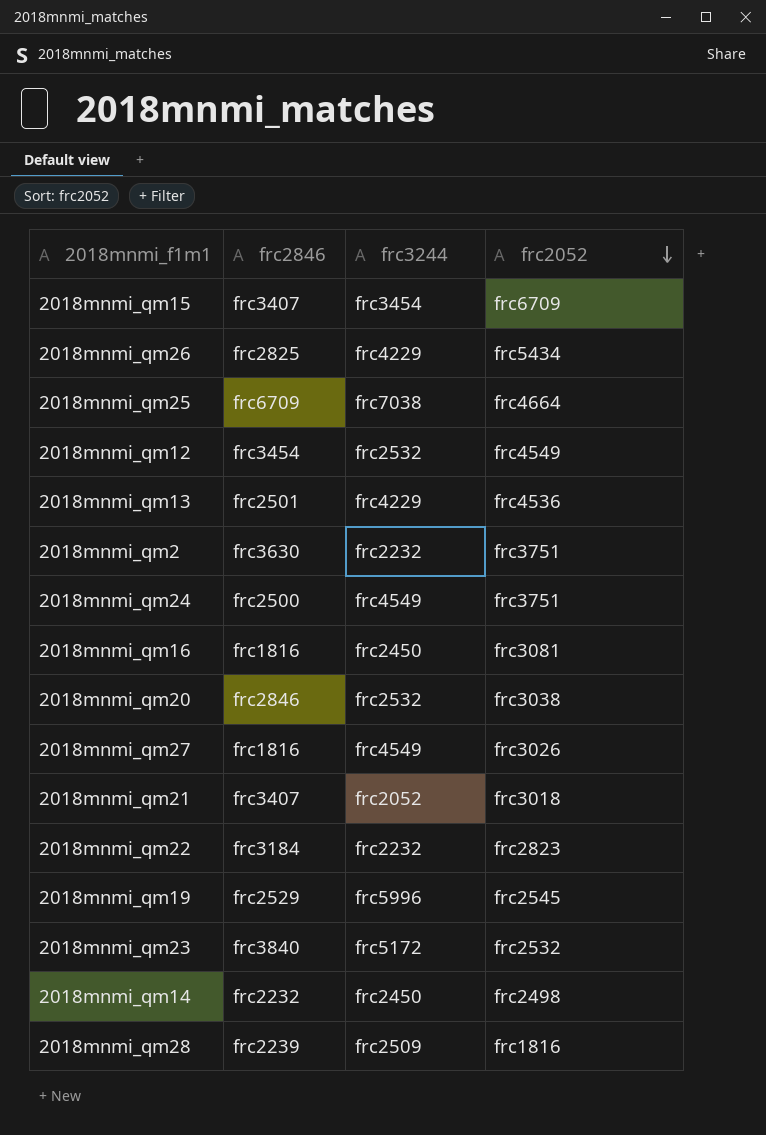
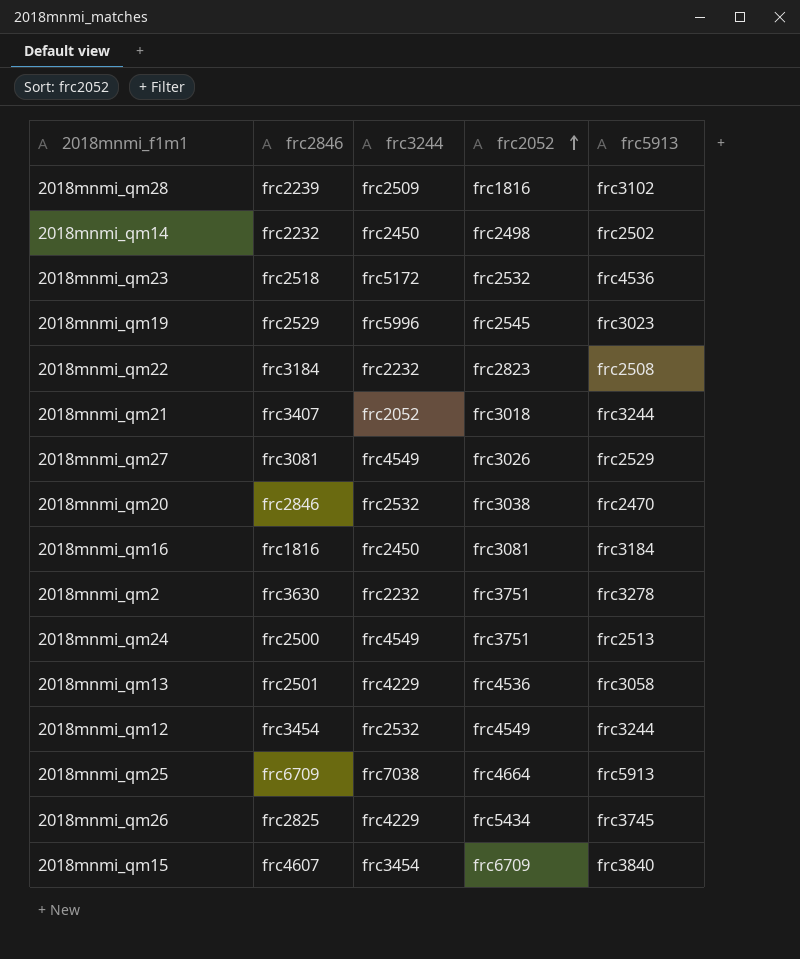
row order: frc2052 descending -> frc2052 ascending
column frc5913 | position: none -> 5
2018mnmi_qm23 | frc2846: frc3840 -> frc2518
2018mnmi_qm27 | frc2846: frc1816 -> frc3081
2018mnmi_qm15 | frc2846: frc3407 -> frc4607

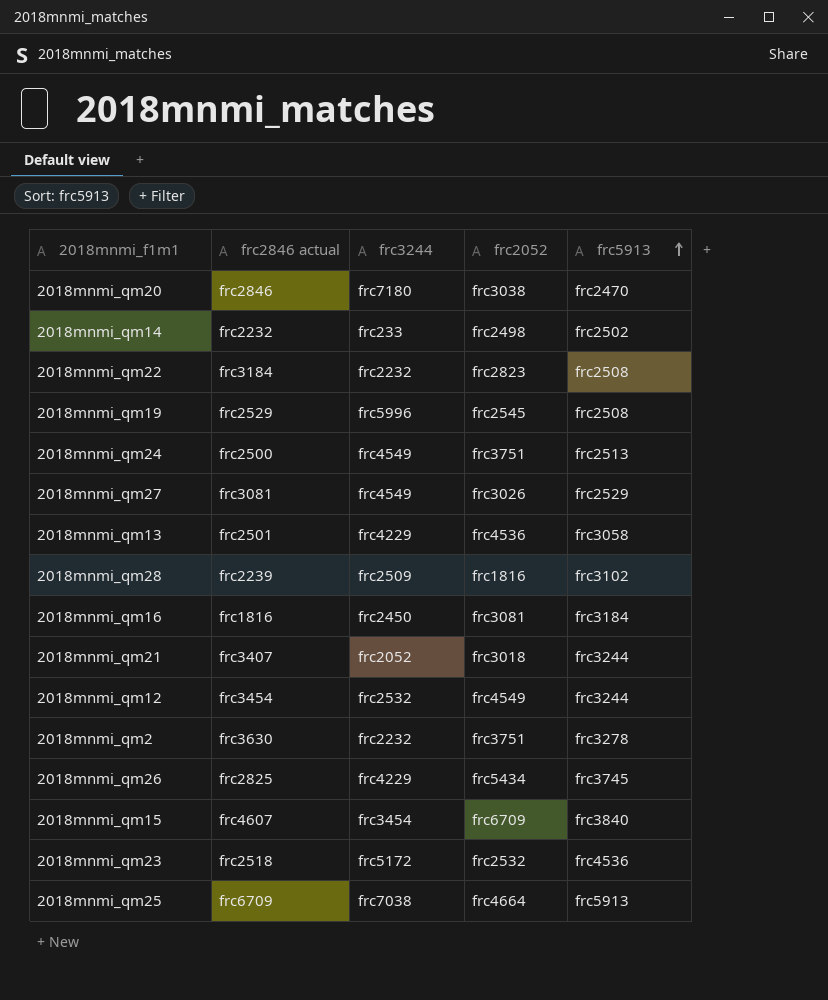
row order: frc2052 ascending -> frc5913 ascending
column name: frc2846 -> frc2846 actual
2018mnmi_qm20 | frc3244: frc2532 -> frc7180
2018mnmi_qm14 | frc3244: frc2450 -> frc233
2018mnmi_qm19 | frc5913: frc3023 -> frc2508

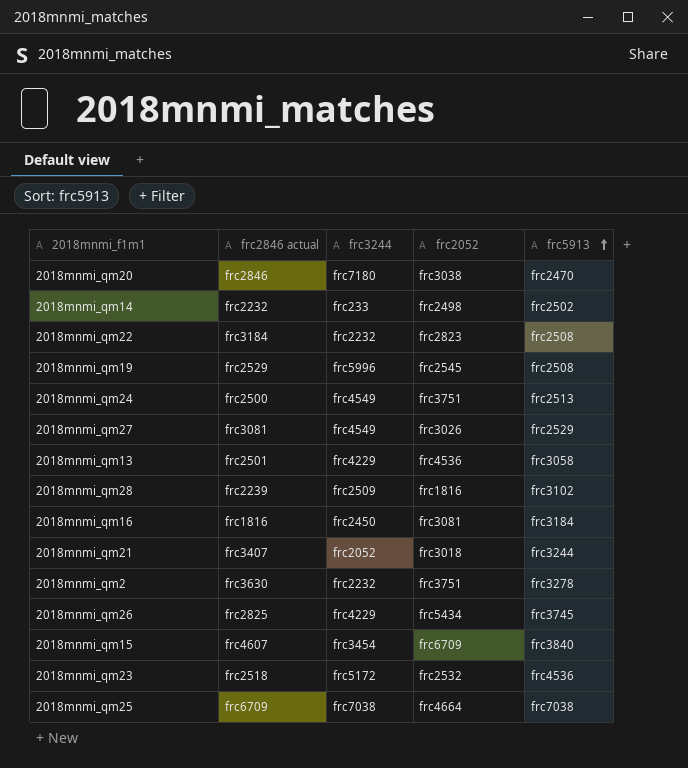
row 2018mnmi_qm12: frc3454 | frc2532 | frc4549 | frc3244 -> none
2018mnmi_qm25 | frc5913: frc5913 -> frc7038

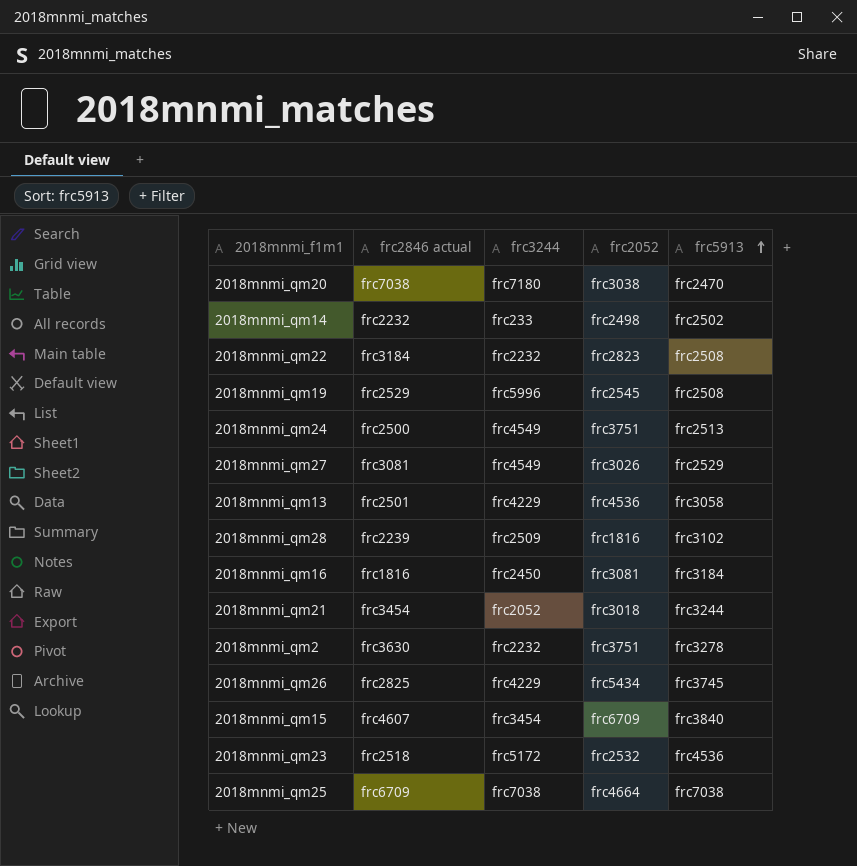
2018mnmi_qm20 | frc2846 actual: frc2846 -> frc7038
2018mnmi_qm21 | frc2846 actual: frc3407 -> frc3454

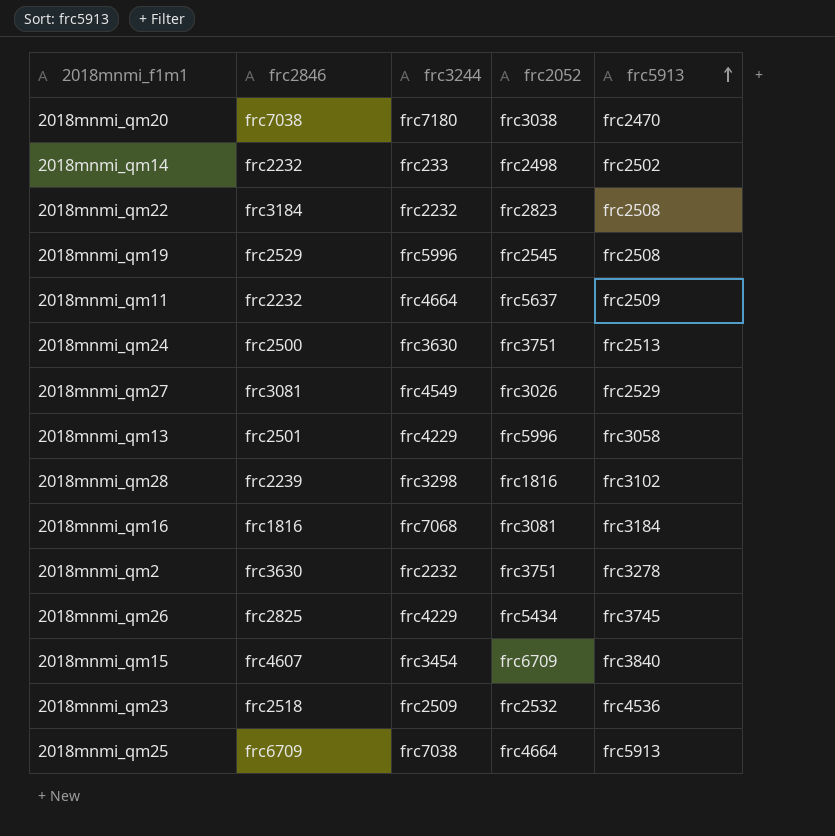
column name: frc2846 actual -> frc2846
row 2018mnmi_qm21: frc3454 | frc2052 | frc3018 | frc3244 -> none
row 2018mnmi_qm11: none -> frc2232 | frc4664 | frc5637 | frc2509
2018mnmi_qm24 | frc3244: frc4549 -> frc3630
2018mnmi_qm13 | frc2052: frc4536 -> frc5996
2018mnmi_qm28 | frc3244: frc2509 -> frc3298
2018mnmi_qm16 | frc3244: frc2450 -> frc7068
2018mnmi_qm23 | frc3244: frc5172 -> frc2509
2018mnmi_qm25 | frc5913: frc7038 -> frc5913

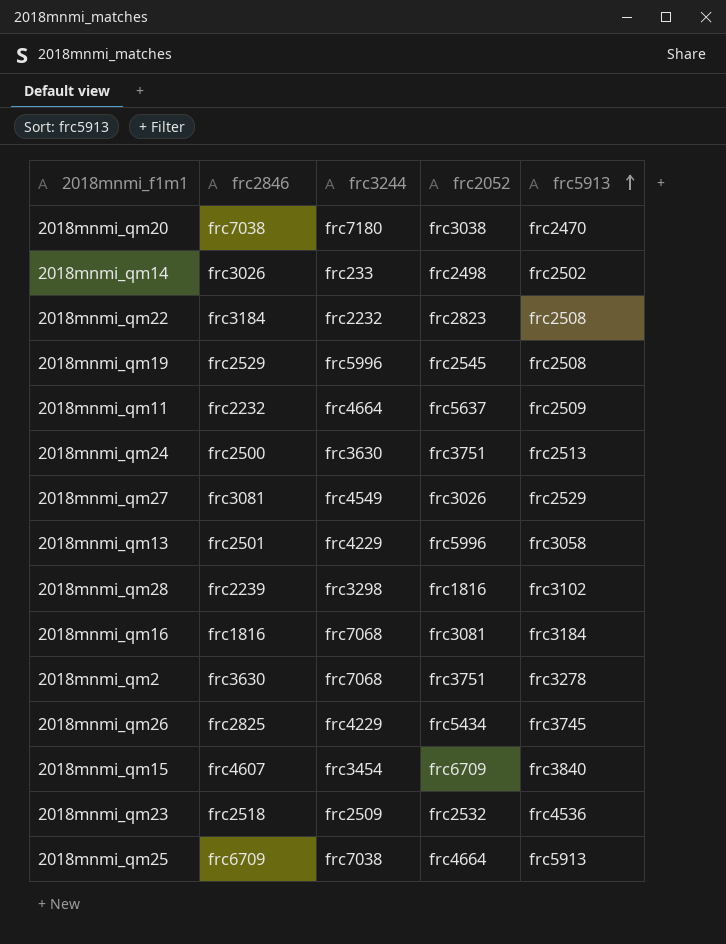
2018mnmi_qm14 | frc2846: frc2232 -> frc3026
2018mnmi_qm2 | frc3244: frc2232 -> frc7068

